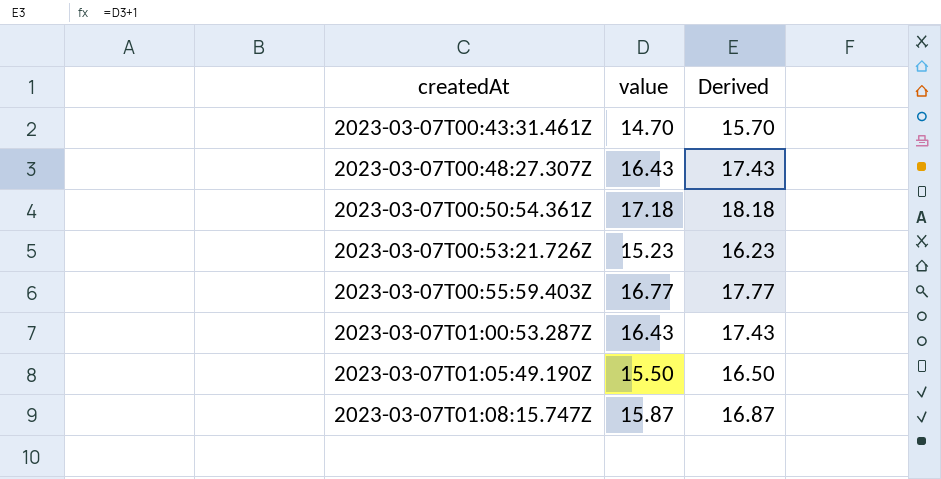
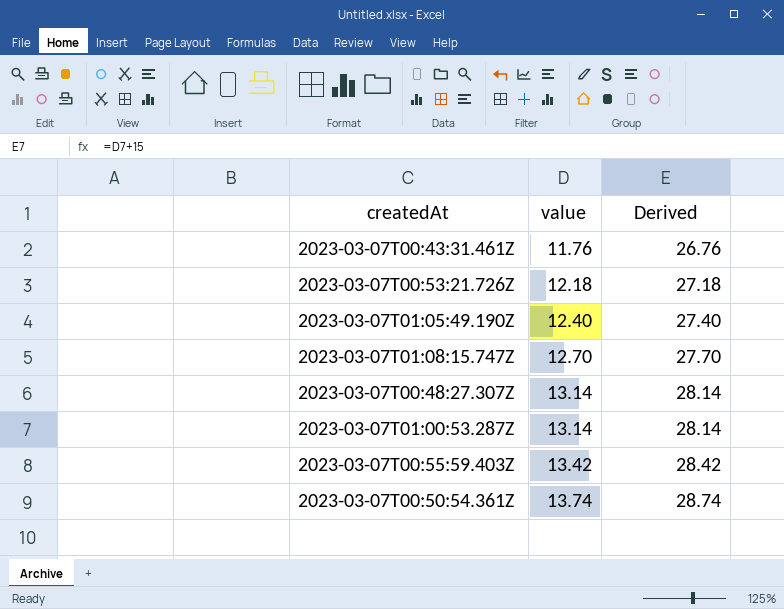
row order: createdAt ascending -> value ascending
column Derived | formula: [value] + 1 -> [value] + 15
2023-03-07T00:43:31.461Z | value: 14.70 -> 11.76
2023-03-07T00:53:21.726Z | value: 15.23 -> 12.18
2023-03-07T01:05:49.190Z | value: 15.50 -> 12.40
2023-03-07T01:08:15.747Z | value: 15.87 -> 12.70
2023-03-07T00:48:27.307Z | value: 16.43 -> 13.14
2023-03-07T01:00:53.287Z | value: 16.43 -> 13.14
2023-03-07T00:55:59.403Z | value: 16.77 -> 13.42
2023-03-07T00:50:54.361Z | value: 17.18 -> 13.74

